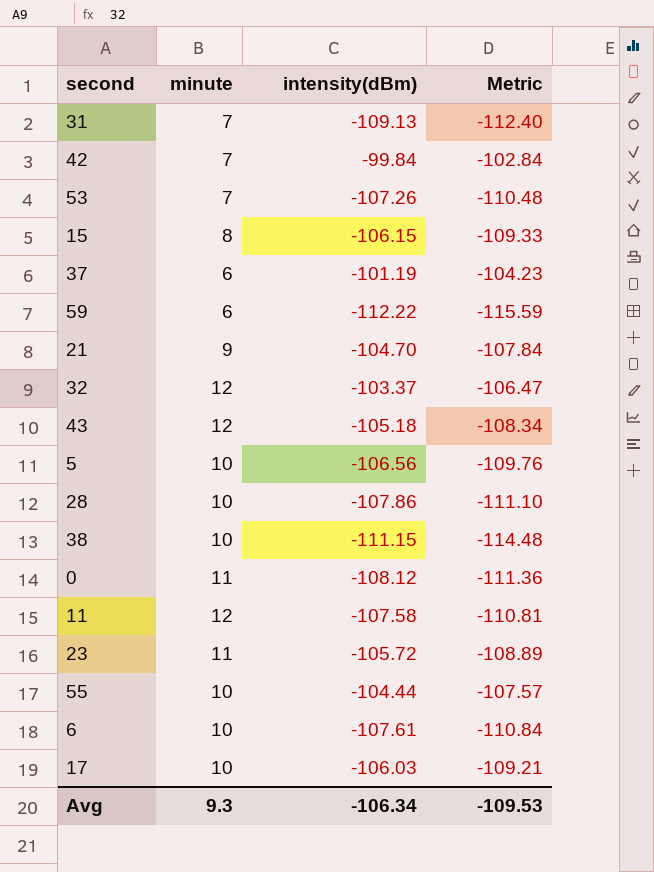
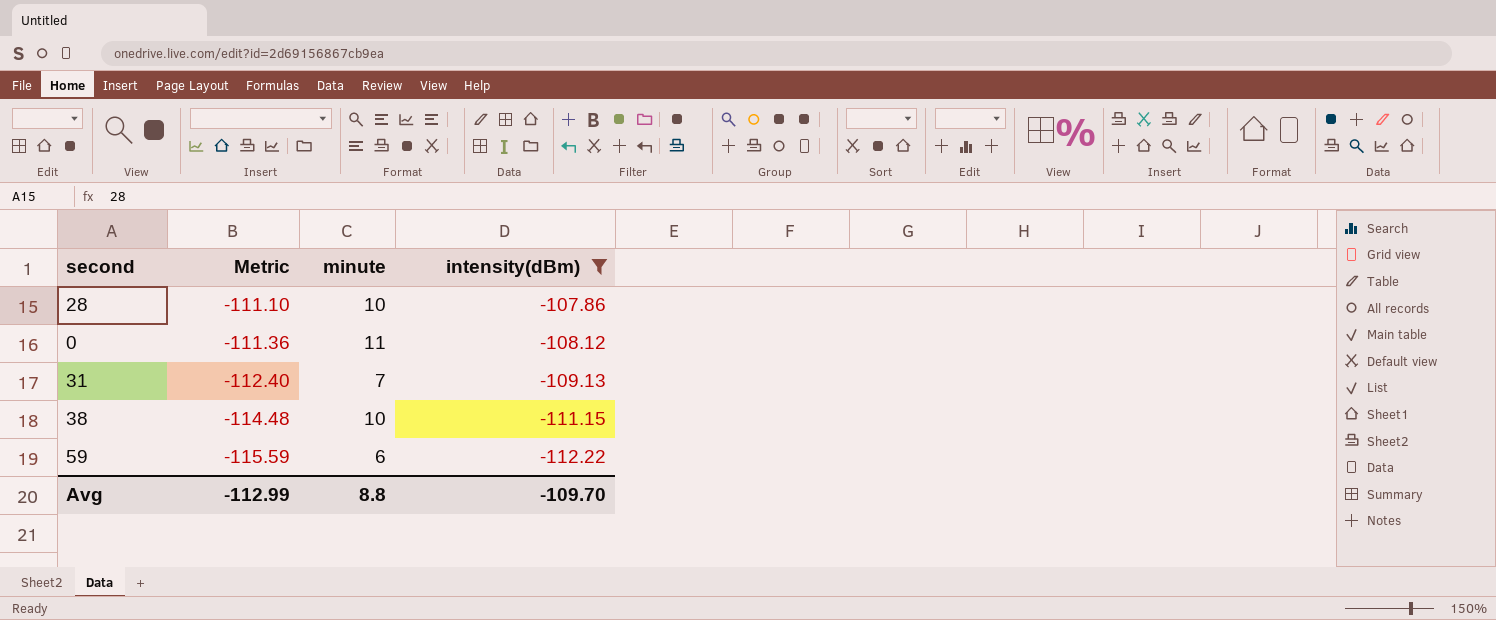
filter: none -> intensity(dBm) <= -107.86
row order: none -> Metric descending
column Metric | position: 4 -> 2
Avg | Metric: -109.53 -> -112.99
Avg | minute: 9.3 -> 8.8
Avg | intensity(dBm): -106.34 -> -109.70

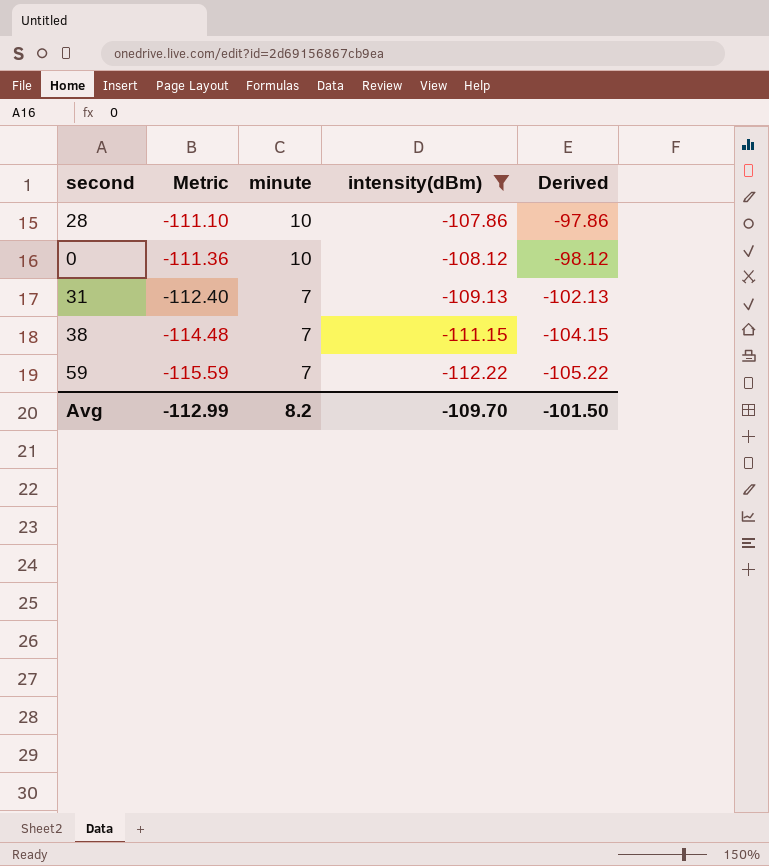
column Derived | formula: none -> [minute] + [intensity(dBm)]
0 | minute: 11 -> 10
38 | minute: 10 -> 7
59 | minute: 6 -> 7
Avg | minute: 8.8 -> 8.2

